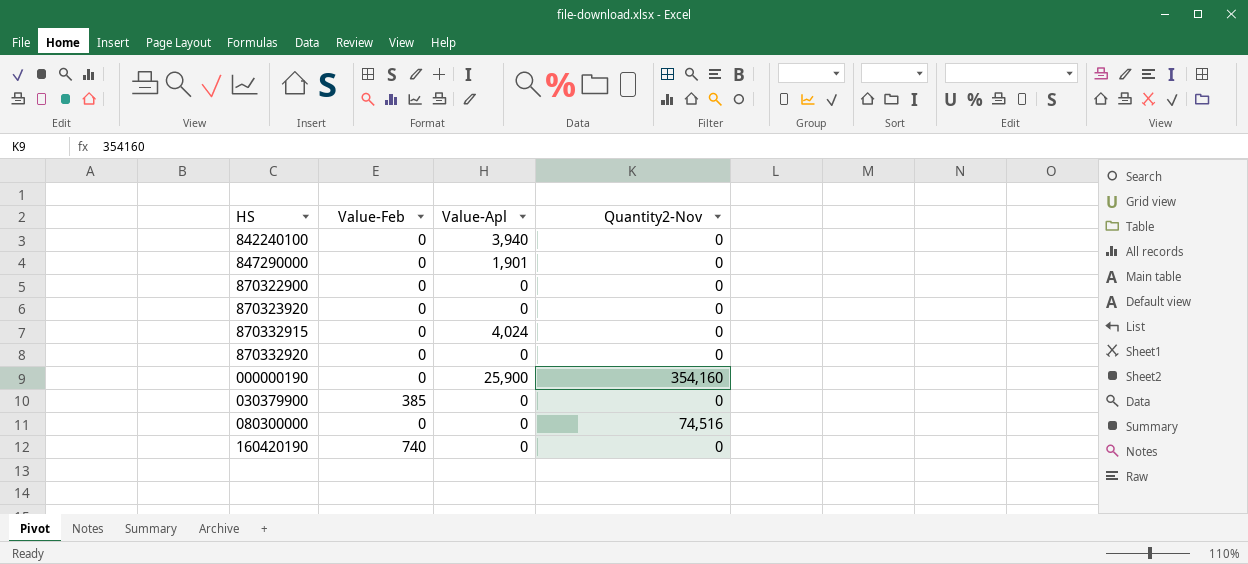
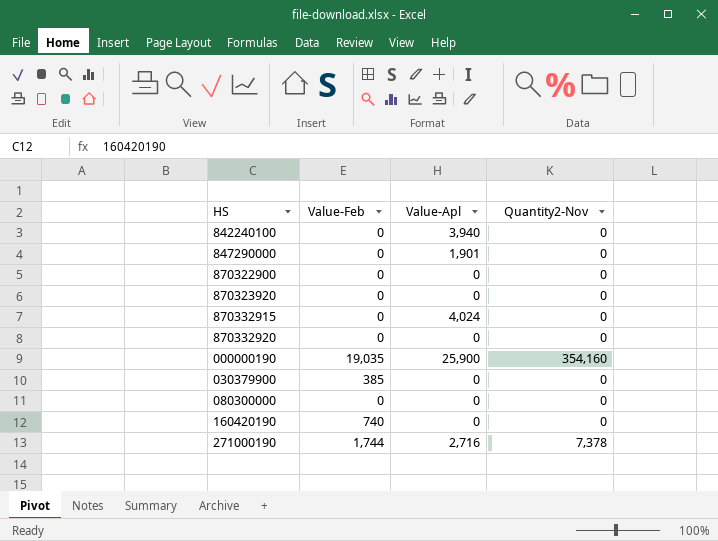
000000190 | Value-Feb: 0 -> 19,035
080300000 | Quantity2-Nov: 74,516 -> 0
row 271000190: none -> 1,744 | 2,716 | 7,378

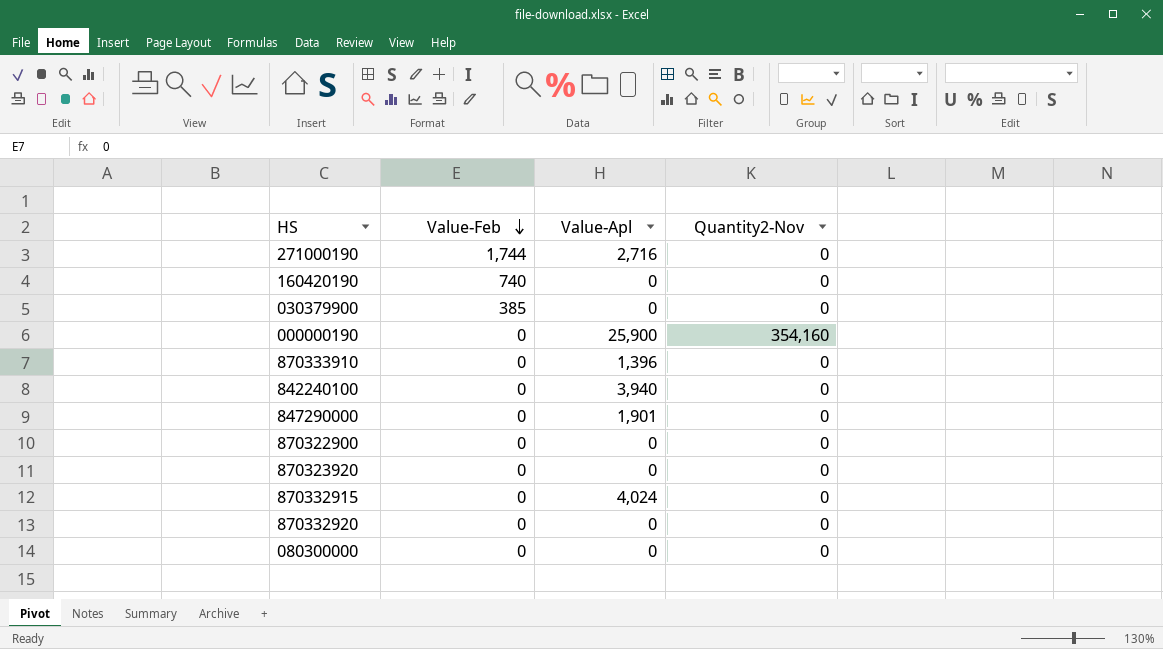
row order: none -> Value-Feb descending
271000190 | Quantity2-Nov: 7,378 -> 0
000000190 | Value-Feb: 19,035 -> 0
row 870333910: none -> 0 | 1,396 | 0

